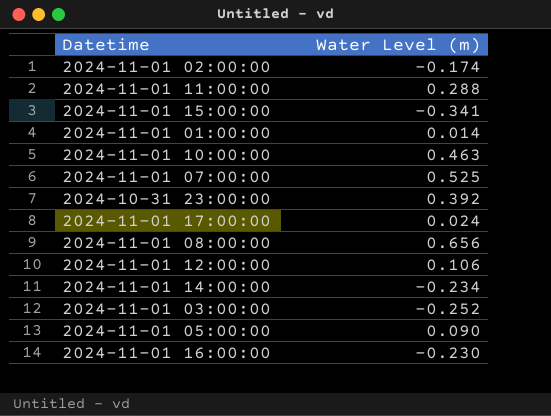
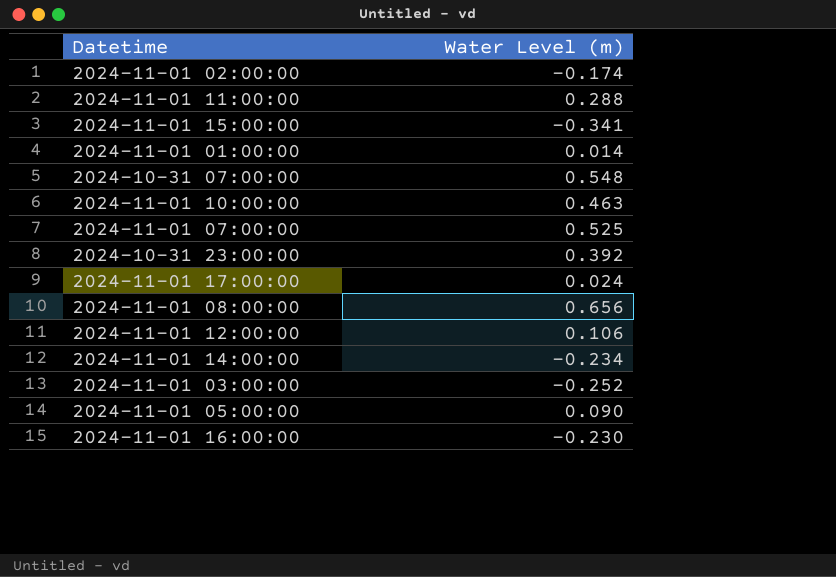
row 2024-10-31 07:00:00: none -> 0.548

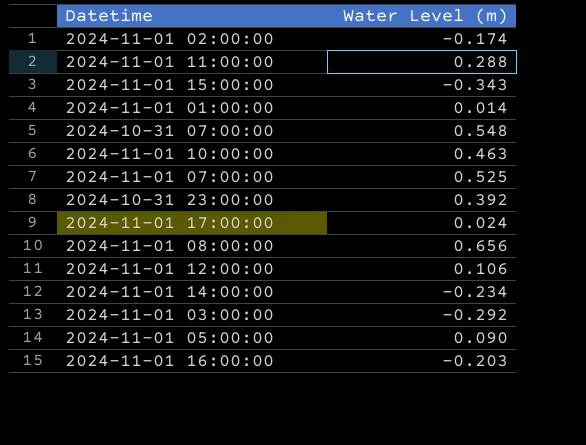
2024-11-01 15:00:00 | Water Level (m): -0.341 -> -0.343
2024-11-01 03:00:00 | Water Level (m): -0.252 -> -0.292
2024-11-01 16:00:00 | Water Level (m): -0.230 -> -0.203

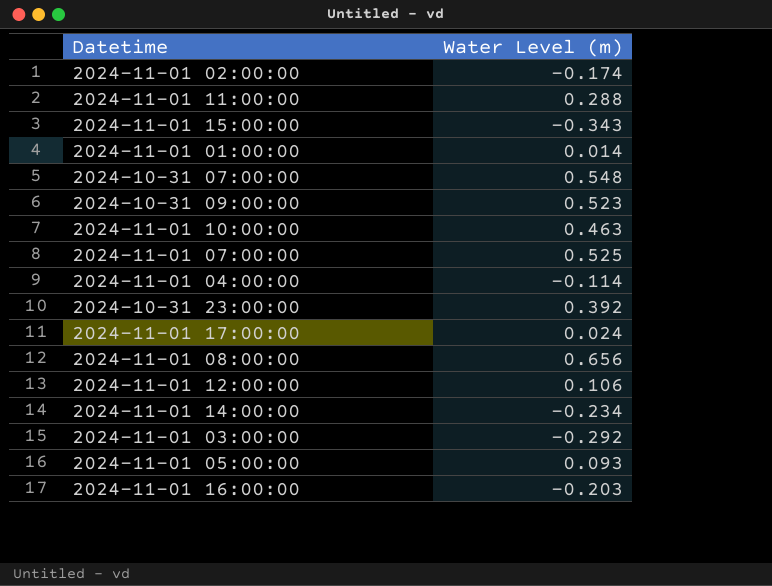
row 2024-10-31 09:00:00: none -> 0.523
row 2024-11-01 04:00:00: none -> -0.114
2024-11-01 05:00:00 | Water Level (m): 0.090 -> 0.093

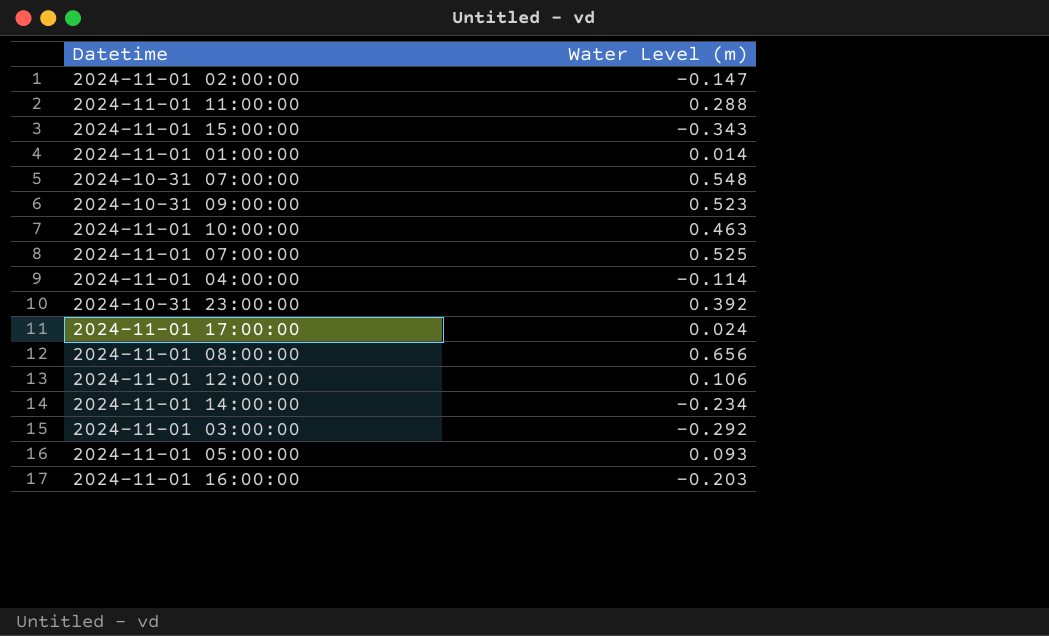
2024-11-01 02:00:00 | Water Level (m): -0.174 -> -0.147

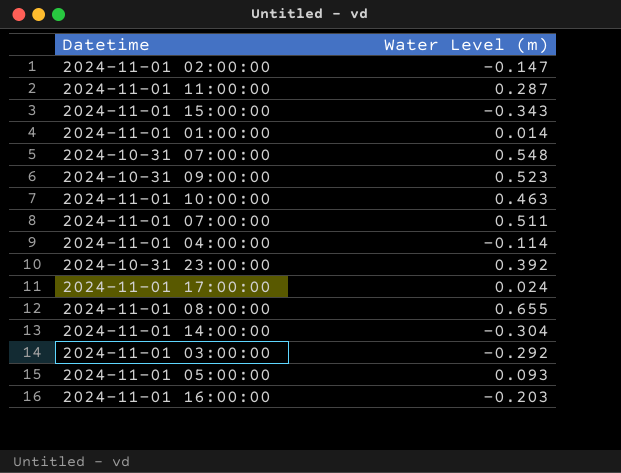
row 2024-11-01 12:00:00: 0.106 -> none
2024-11-01 11:00:00 | Water Level (m): 0.288 -> 0.287
2024-11-01 07:00:00 | Water Level (m): 0.525 -> 0.511
2024-11-01 08:00:00 | Water Level (m): 0.656 -> 0.655
2024-11-01 14:00:00 | Water Level (m): -0.234 -> -0.304

